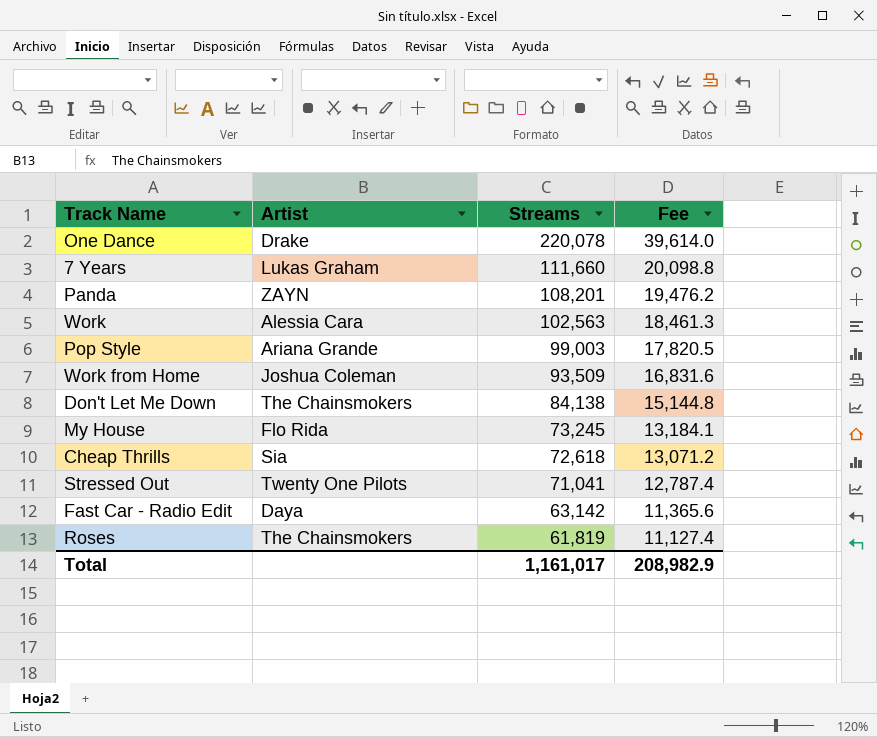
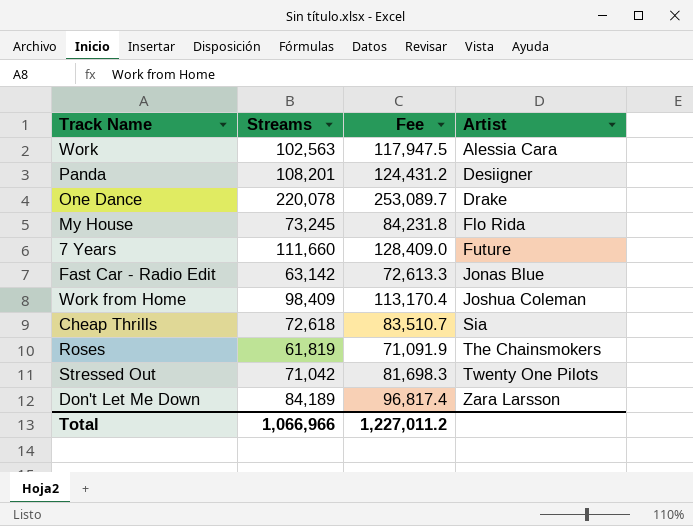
row order: Streams descending -> Artist ascending
column Fee | formula: [Streams] * 0.18 -> [Streams] * 1.15
column Artist | position: 2 -> 4
row Pop Style: Ariana Grande | 99,003 | 17,820.5 -> none
Panda | Artist: ZAYN -> Desiigner
7 Years | Artist: Lukas Graham -> Future
Fast Car - Radio Edit | Artist: Daya -> Jonas Blue
Work from Home | Streams: 93,509 -> 98,409
Stressed Out | Streams: 71,041 -> 71,042
Don't Let Me Down | Streams: 84,138 -> 84,189
Don't Let Me Down | Artist: The Chainsmokers -> Zara Larsson
Total | Streams: 1,161,017 -> 1,066,966
Total | Fee: 208,982.9 -> 1,227,011.2

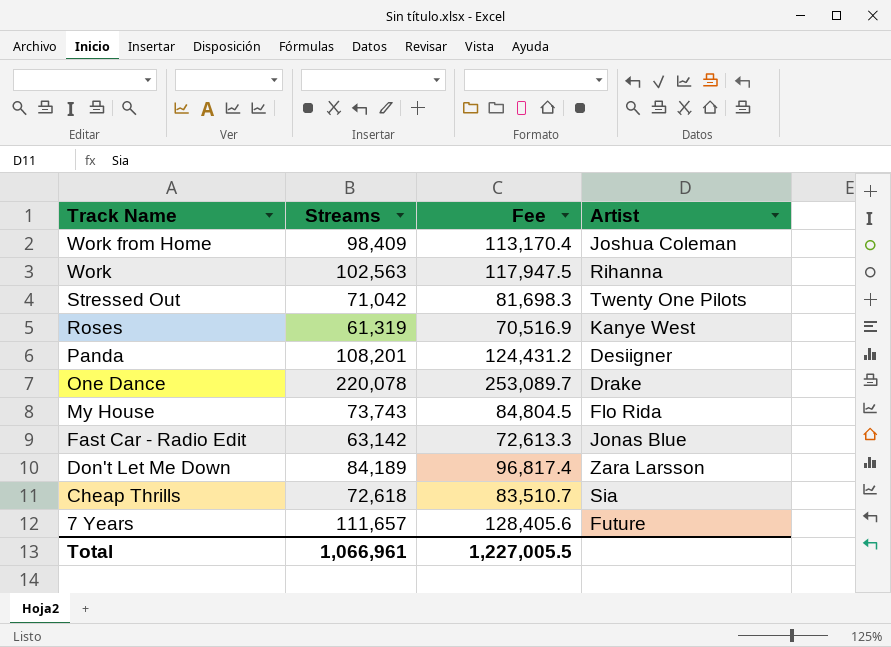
row order: Artist ascending -> Track Name descending
Work | Artist: Alessia Cara -> Rihanna
Roses | Streams: 61,819 -> 61,319
Roses | Fee: 71,091.9 -> 70,516.9
Roses | Artist: The Chainsmokers -> Kanye West
My House | Streams: 73,245 -> 73,743
My House | Fee: 84,231.8 -> 84,804.5
7 Years | Streams: 111,660 -> 111,657
7 Years | Fee: 128,409.0 -> 128,405.6
Total | Streams: 1,066,966 -> 1,066,961
Total | Fee: 1,227,011.2 -> 1,227,005.5

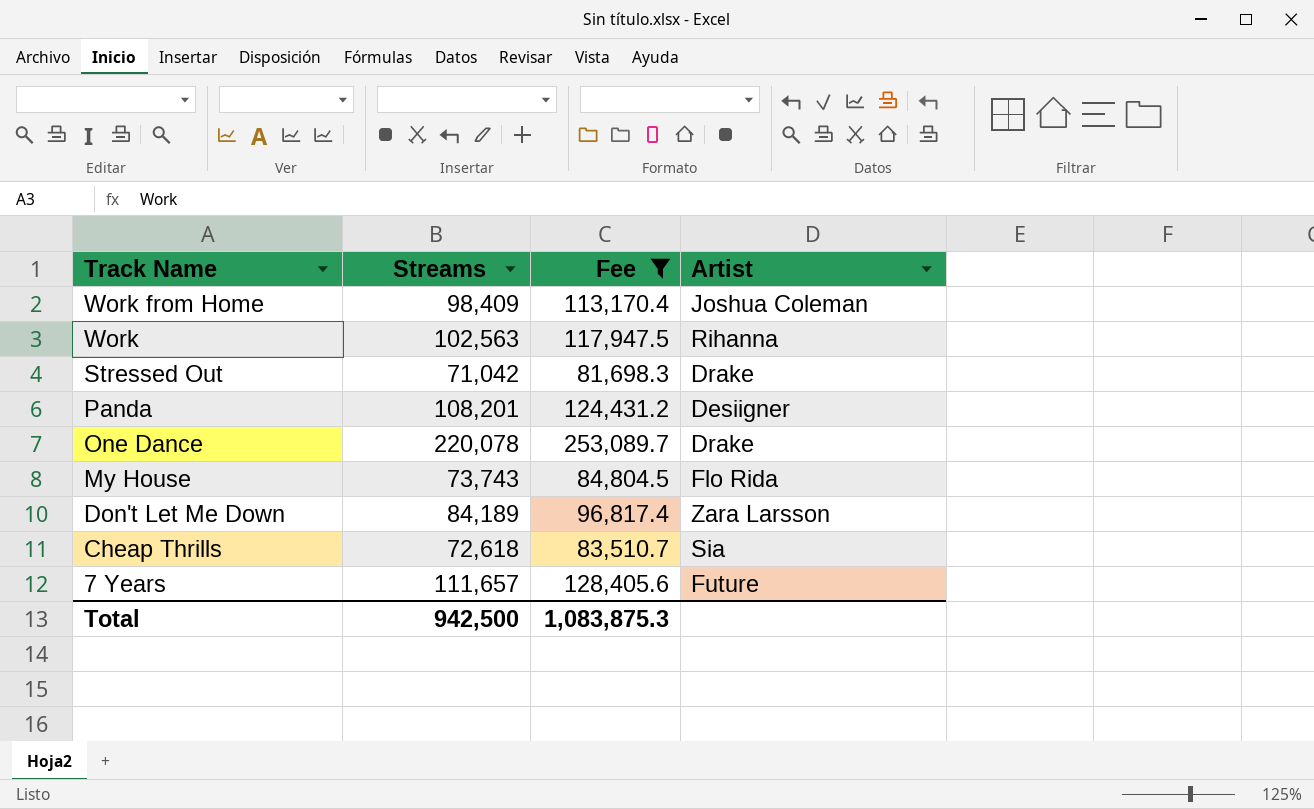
filter: none -> Fee >= 81,698.3
Stressed Out | Artist: Twenty One Pilots -> Drake
Total | Streams: 1,066,961 -> 942,500
Total | Fee: 1,227,005.5 -> 1,083,875.3

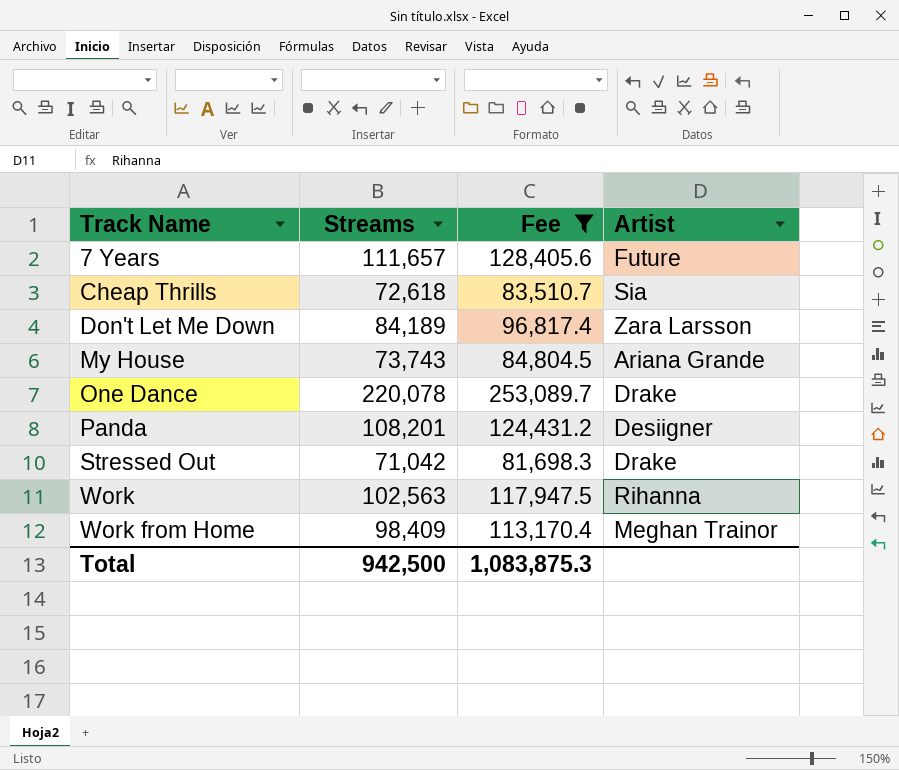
row order: Track Name descending -> Track Name ascending
My House | Artist: Flo Rida -> Ariana Grande
Work from Home | Artist: Joshua Coleman -> Meghan Trainor

